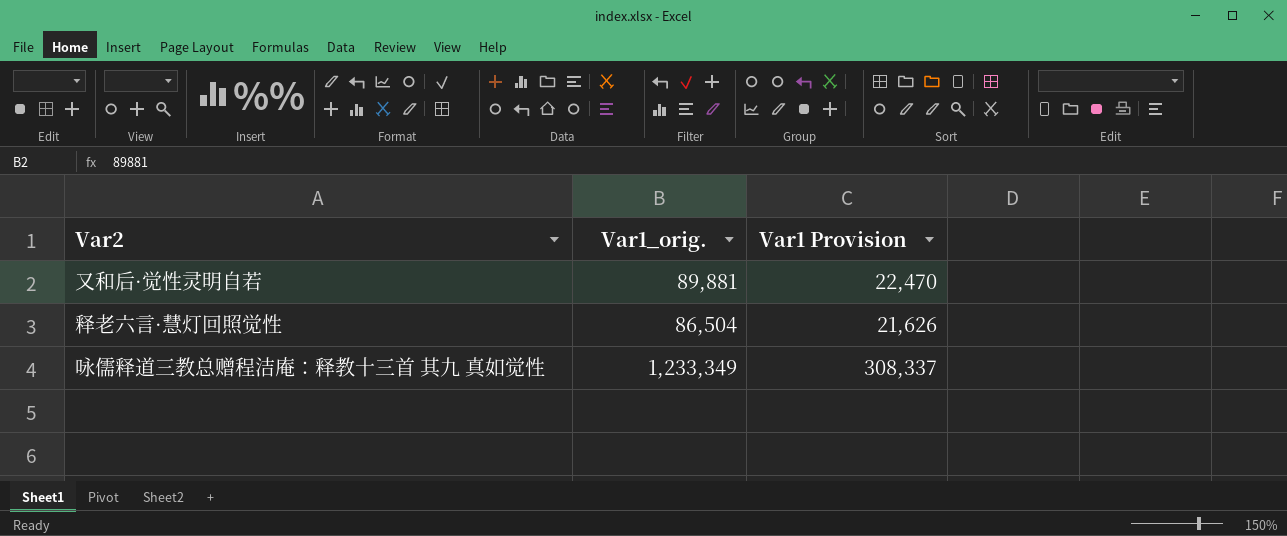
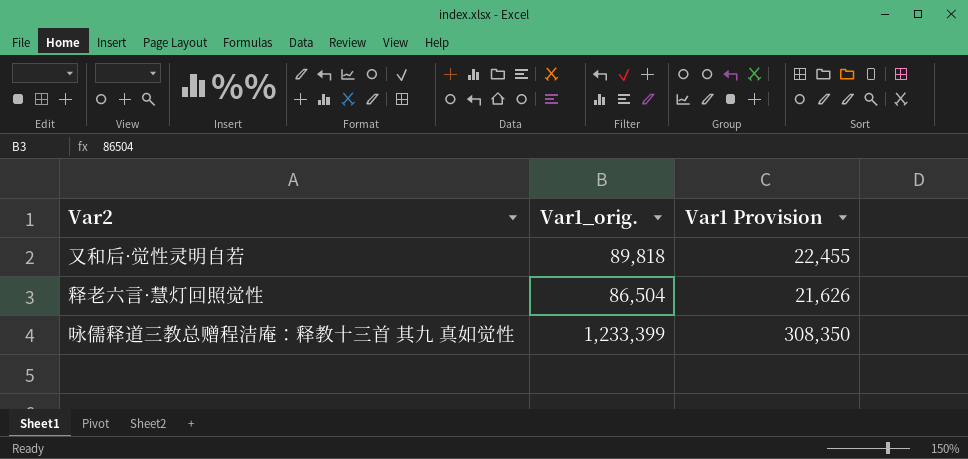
又和后·觉性灵明自若 | Var1_orig.: 89,881 -> 89,818
又和后·觉性灵明自若 | Var1 Provision: 22,470 -> 22,455
咏儒释道三教总赠程洁庵：释教十三首 其九 真如觉性 | Var1_orig.: 1,233,349 -> 1,233,399
咏儒释道三教总赠程洁庵：释教十三首 其九 真如觉性 | Var1 Provision: 308,337 -> 308,350

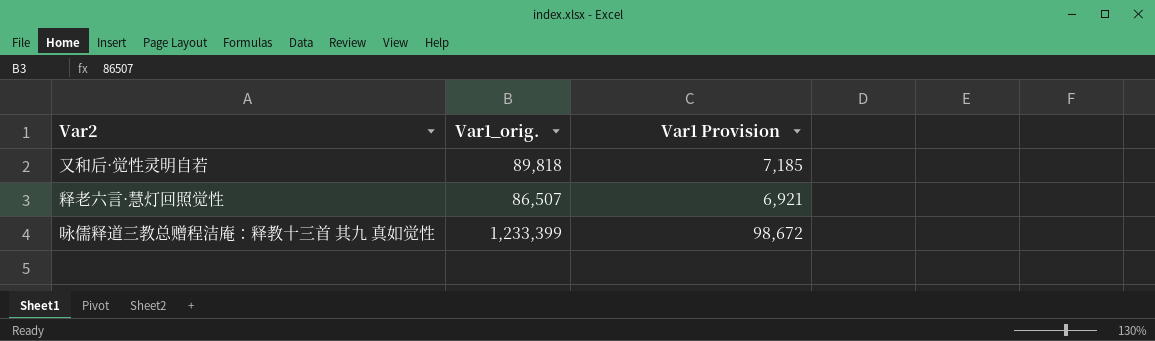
column Var1 Provision | formula: [Var1_orig.] * 0.25 -> [Var1_orig.] * 0.08
释老六言·慧灯回照觉性 | Var1_orig.: 86,504 -> 86,507

